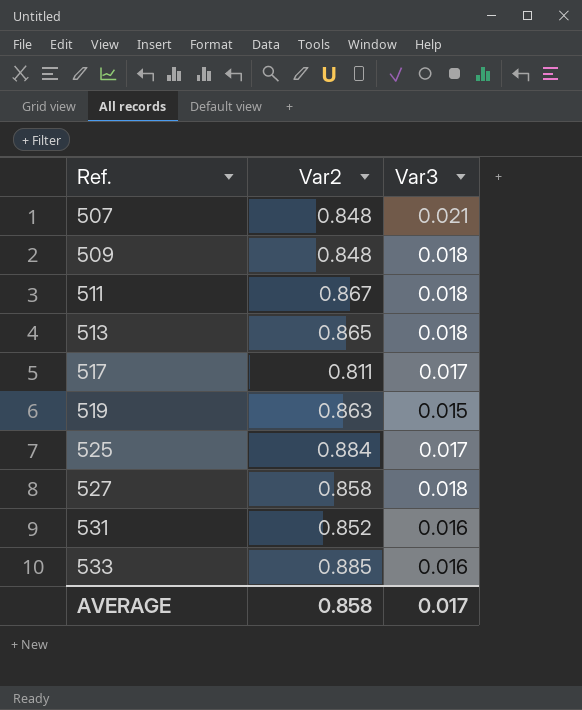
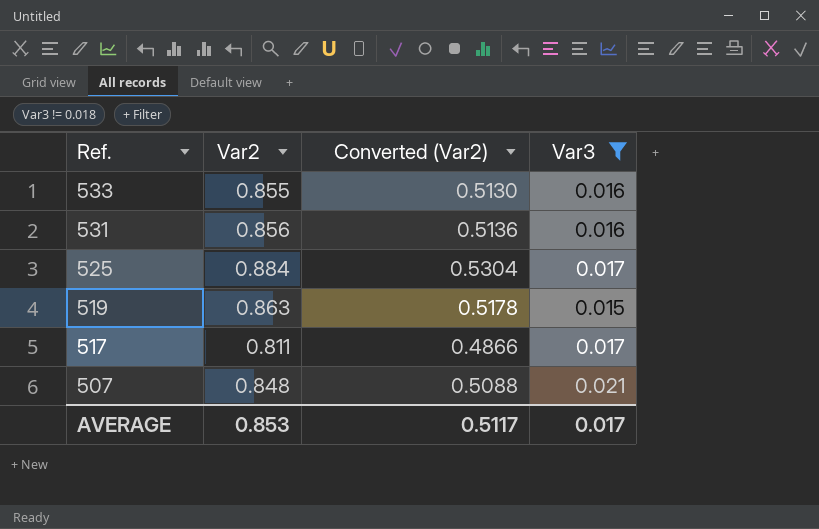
filter: none -> Var3 != 0.018
row order: Ref. ascending -> Ref. descending
column Converted (Var2) | formula: none -> [Var2] * 0.6
533 | Var2: 0.885 -> 0.855
531 | Var2: 0.852 -> 0.856
AVERAGE | Var2: 0.858 -> 0.853

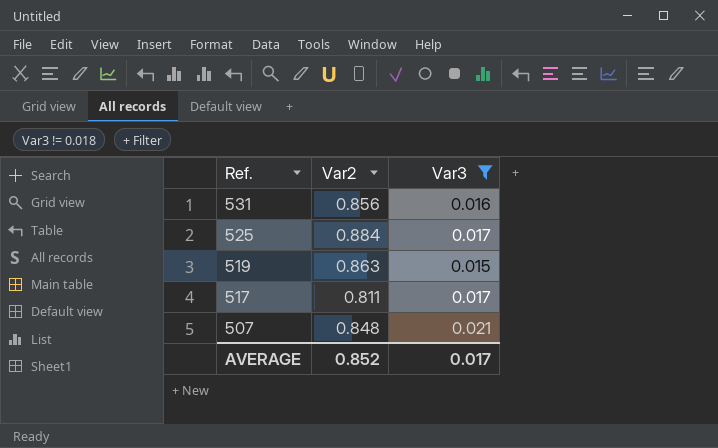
column Converted (Var2) | formula: [Var2] * 0.6 -> none
row 533: 0.855 | 0.5130 | 0.016 -> none
AVERAGE | Var2: 0.853 -> 0.852

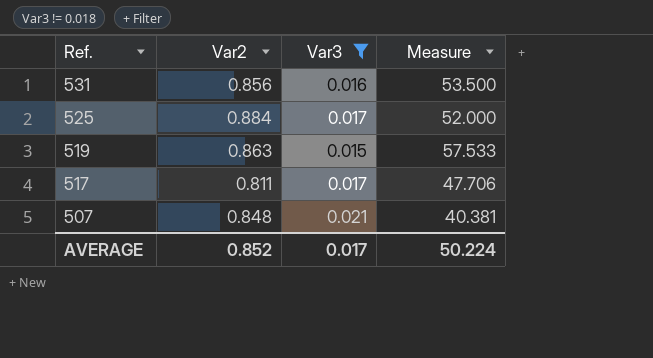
column Measure | formula: none -> [Var2] / [Var3]

